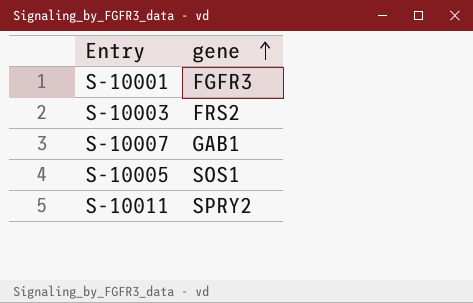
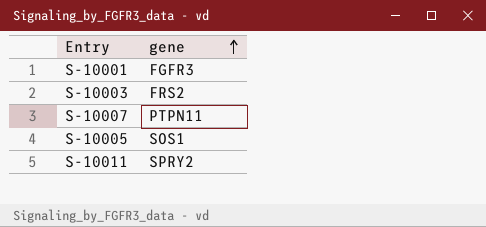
S-10007 | gene: GAB1 -> PTPN11

